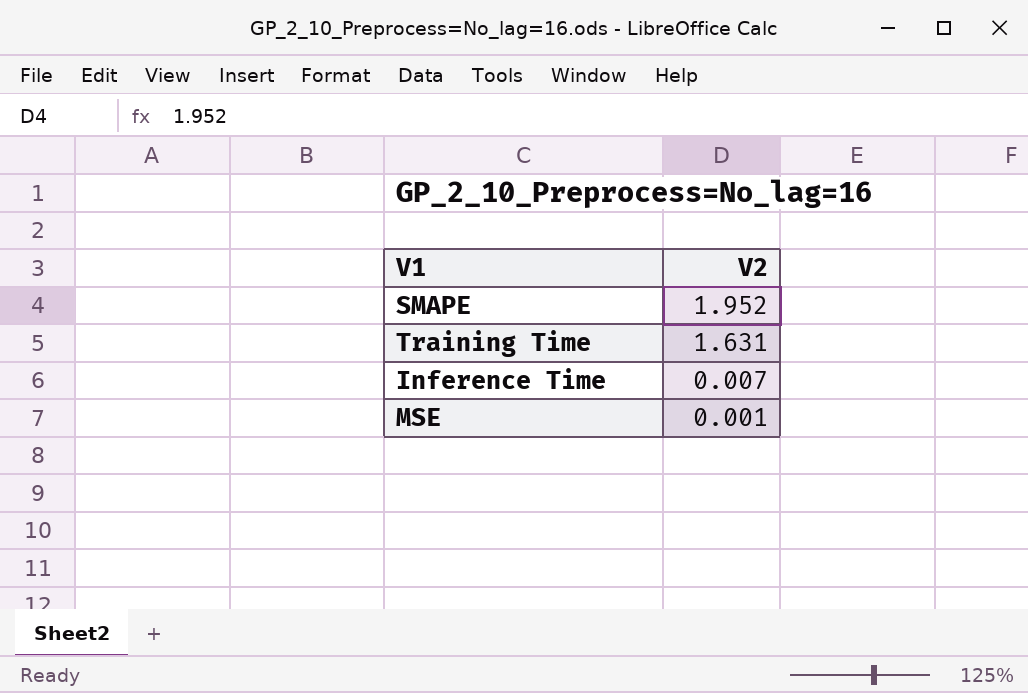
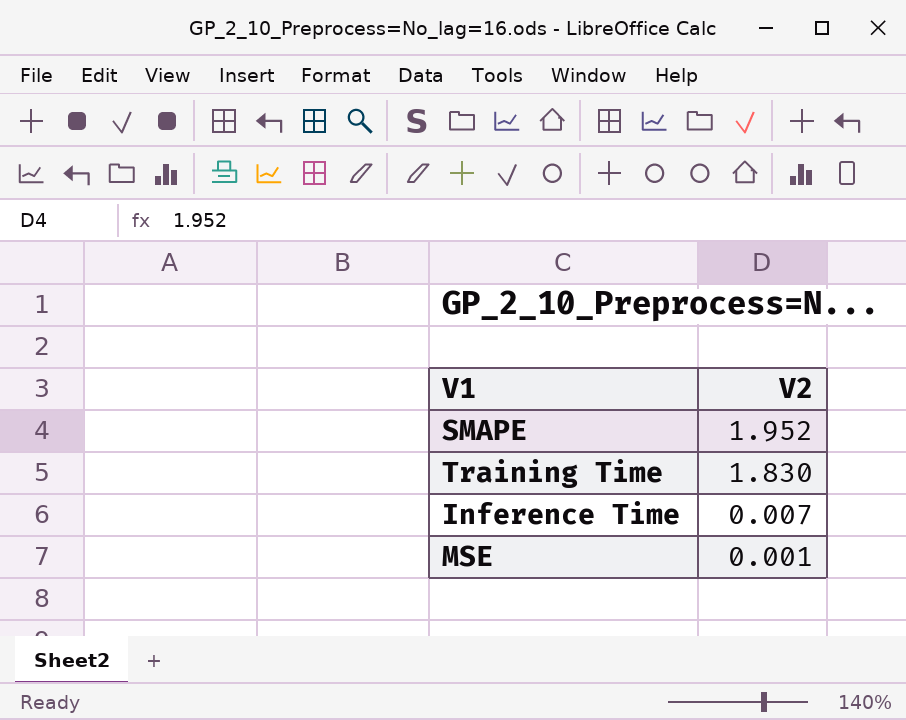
Training Time | V2: 1.631 -> 1.830

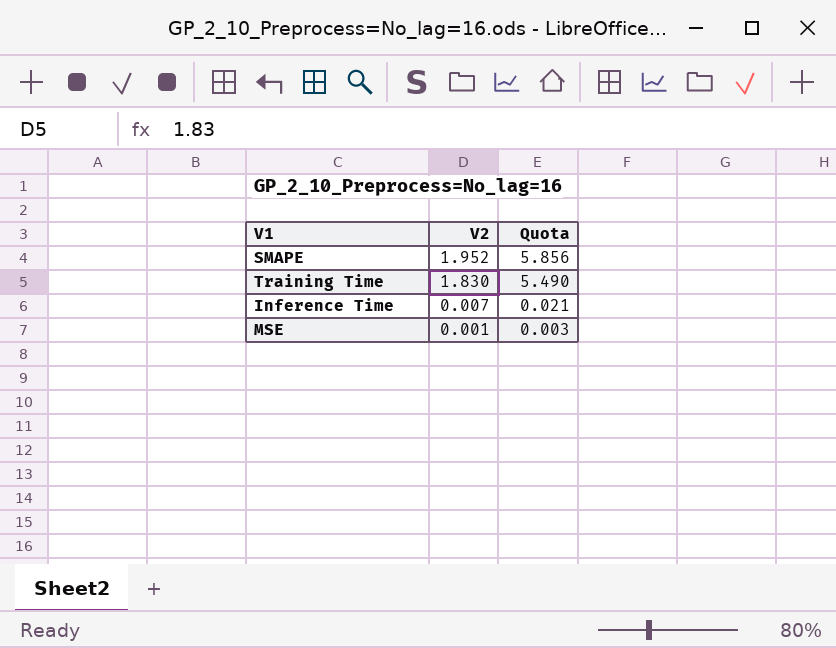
column Quota | formula: none -> [V2] * 3

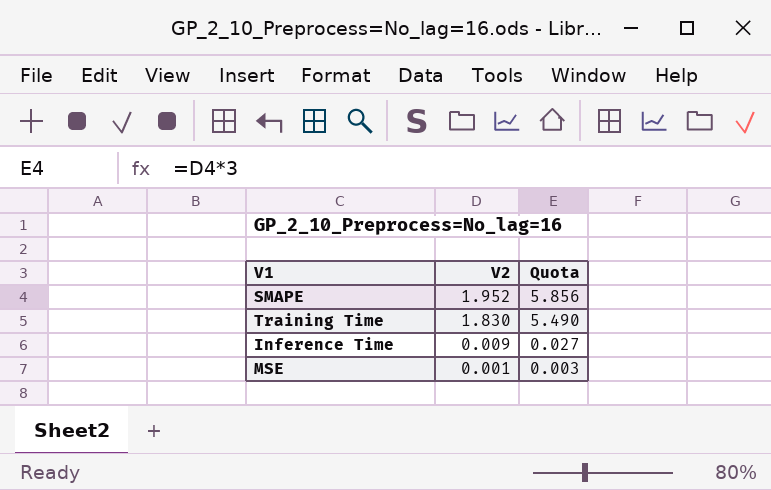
Inference Time | V2: 0.007 -> 0.009
Inference Time | Quota: 0.021 -> 0.027

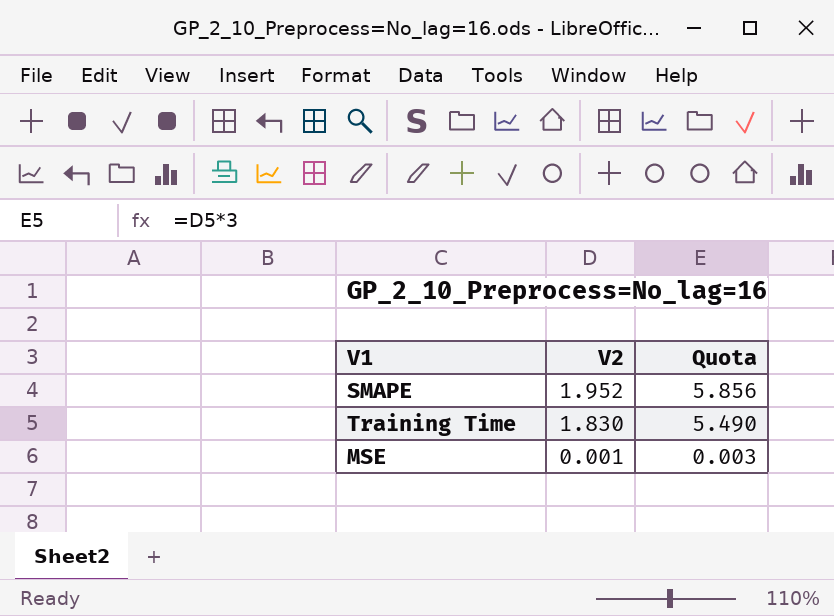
row Inference Time: 0.009 | 0.027 -> none

